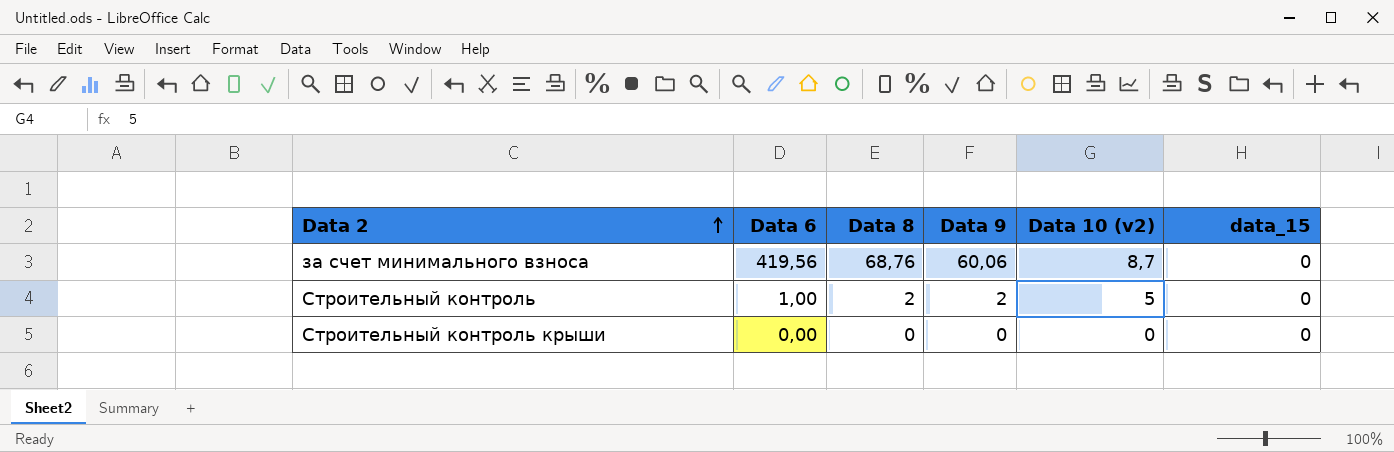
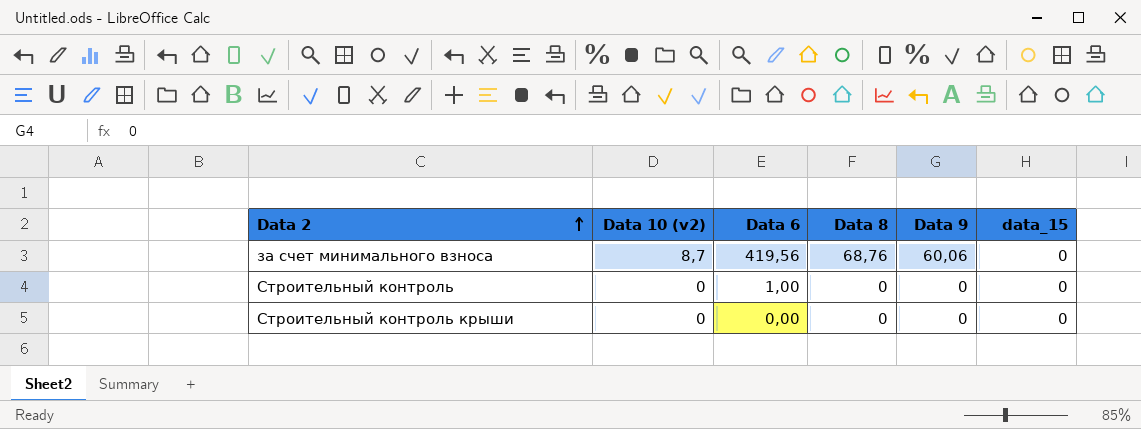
column Data 10 (v2) | position: 5 -> 2
Строительный контроль | Data 10 (v2): 5 -> 0
Строительный контроль | Data 8: 2 -> 0
Строительный контроль | Data 9: 2 -> 0

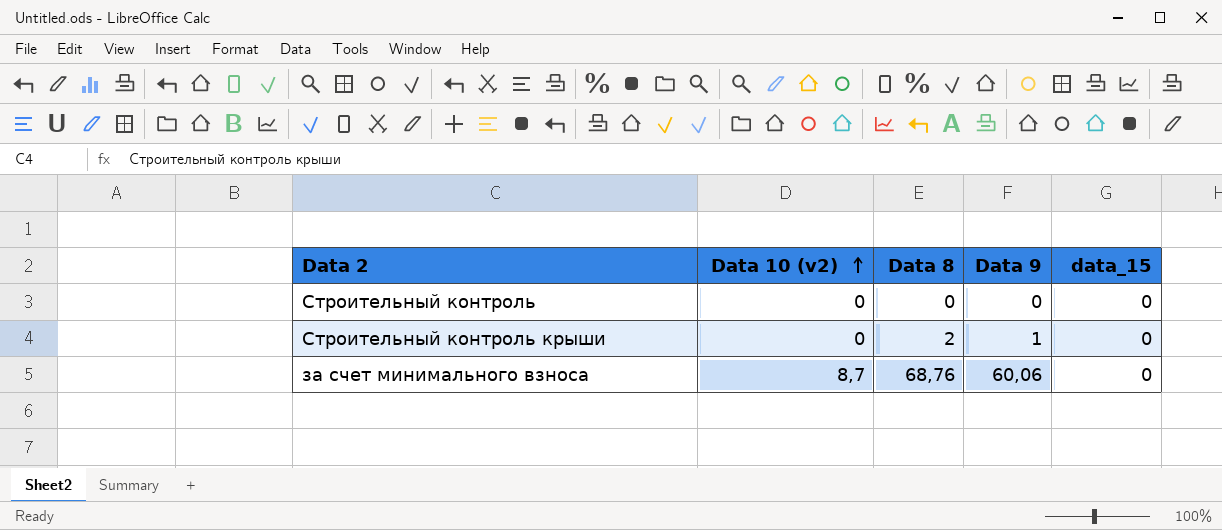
row order: Data 2 ascending -> Data 10 (v2) ascending
column Data 6 | position: 3 -> none
Строительный контроль крыши | Data 8: 0 -> 2
Строительный контроль крыши | Data 9: 0 -> 1

